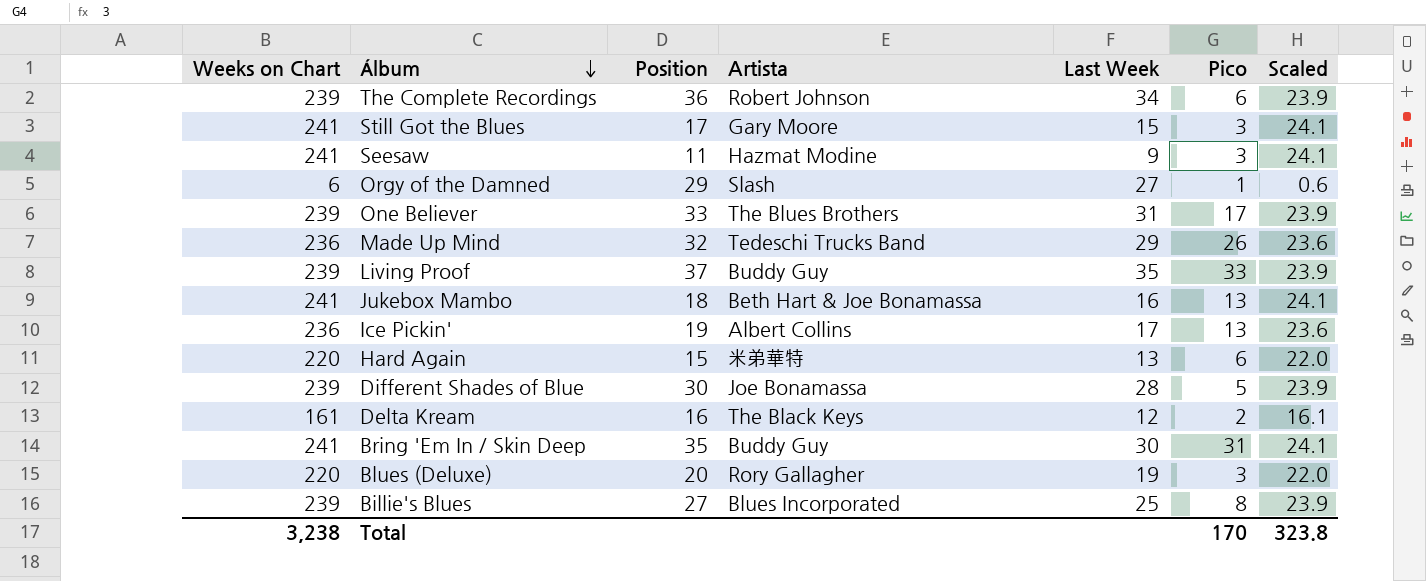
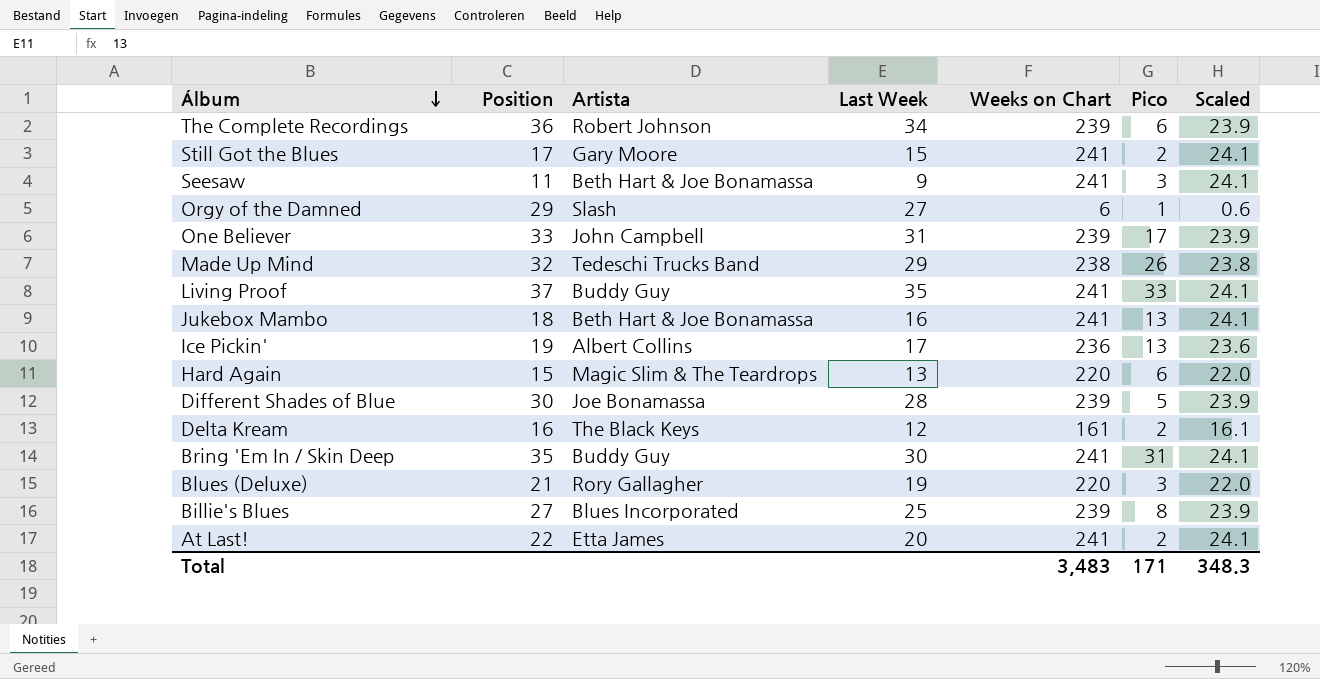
column Weeks on Chart | position: 1 -> 5
Still Got the Blues | Pico: 3 -> 2
Seesaw | Artista: Hazmat Modine -> Beth Hart & Joe Bonamassa
One Believer | Artista: The Blues Brothers -> John Campbell
Made Up Mind | Weeks on Chart: 236 -> 238
Made Up Mind | Scaled: 23.6 -> 23.8
Living Proof | Weeks on Chart: 239 -> 241
Living Proof | Scaled: 23.9 -> 24.1
Hard Again | Artista: 米弟華特 -> Magic Slim & The Teardrops
Blues (Deluxe) | Position: 20 -> 21
row At Last!: none -> 22 | Etta James | 20 | 241 | 2 | 24.1
Total | Weeks on Chart: 3,238 -> 3,483
Total | Pico: 170 -> 171
Total | Scaled: 323.8 -> 348.3

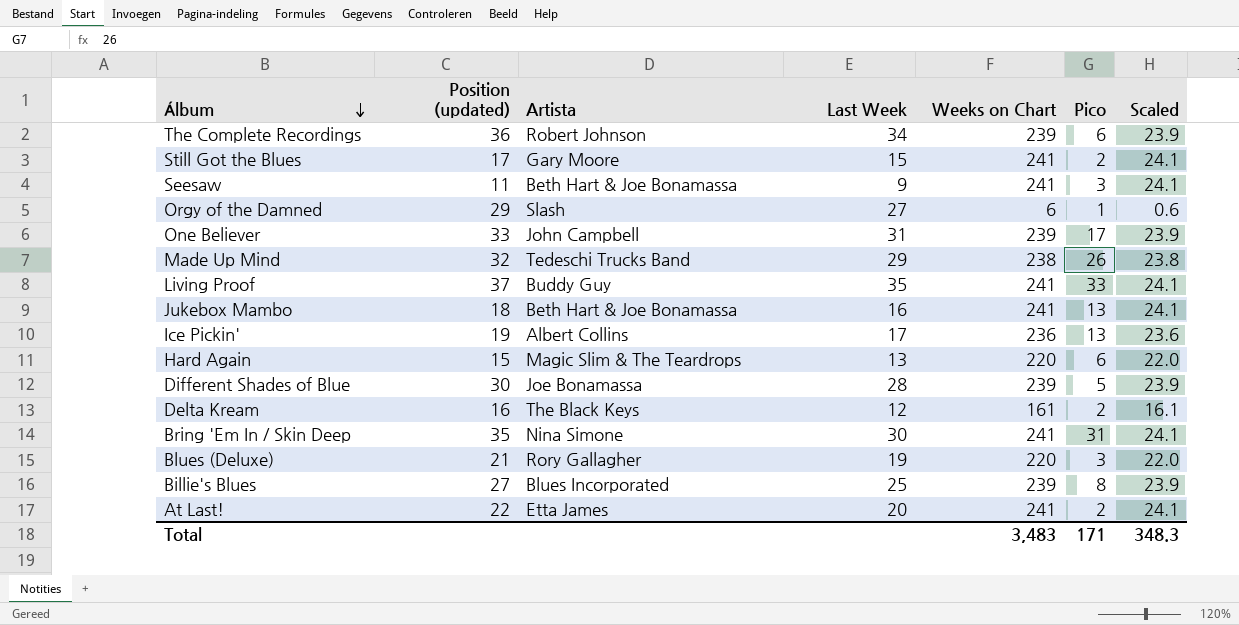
column name: Position -> Position (updated)
Bring 'Em In / Skin Deep | Artista: Buddy Guy -> Nina Simone

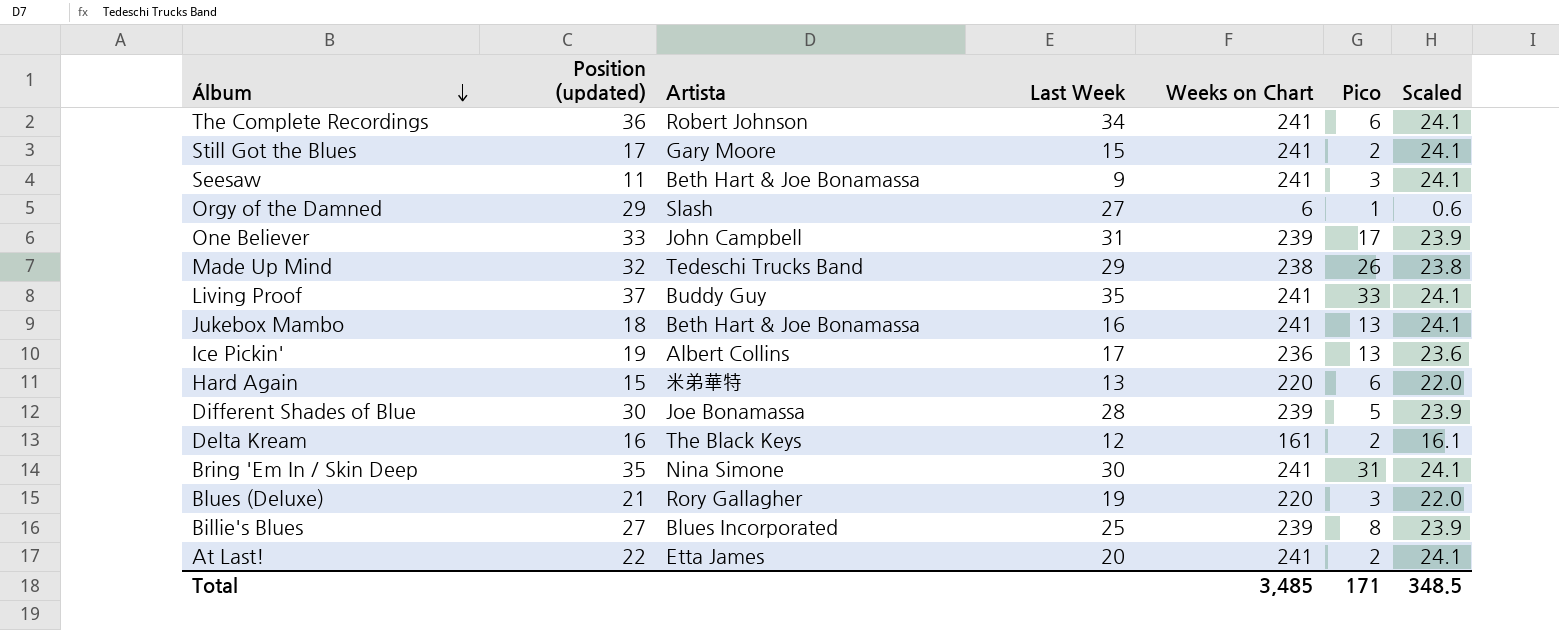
The Complete Recordings | Weeks on Chart: 239 -> 241
The Complete Recordings | Scaled: 23.9 -> 24.1
Hard Again | Artista: Magic Slim & The Teardrops -> 米弟華特
Total | Weeks on Chart: 3,483 -> 3,485
Total | Scaled: 348.3 -> 348.5

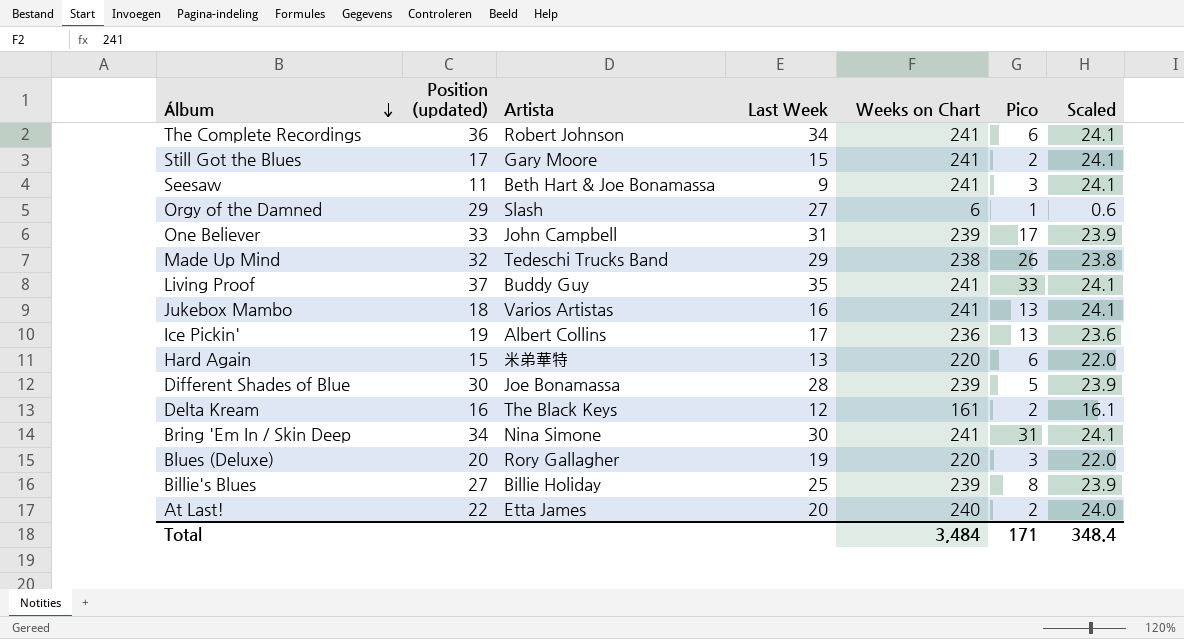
Jukebox Mambo | Artista: Beth Hart & Joe Bonamassa -> Varios Artistas
Bring 'Em In / Skin Deep | Position (updated): 35 -> 34
Blues (Deluxe) | Position (updated): 21 -> 20
Billie's Blues | Artista: Blues Incorporated -> Billie Holiday
At Last! | Weeks on Chart: 241 -> 240
At Last! | Scaled: 24.1 -> 24.0
Total | Weeks on Chart: 3,485 -> 3,484
Total | Scaled: 348.5 -> 348.4

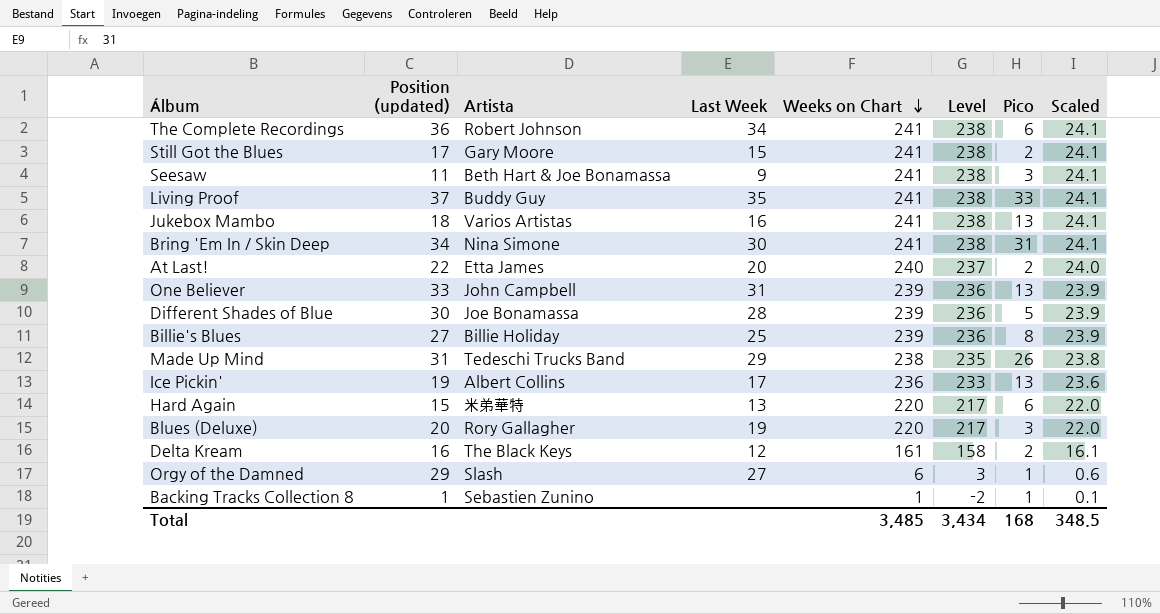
row order: Álbum descending -> Weeks on Chart descending
column Level | formula: none -> [Weeks on Chart] - 3
One Believer | Pico: 17 -> 13
Made Up Mind | Position (updated): 32 -> 31
row Backing Tracks Collection 8: none -> 1 | Sebastien Zunino | none | 1 | -2 | 1 | 0.1
Total | Weeks on Chart: 3,484 -> 3,485
Total | Pico: 171 -> 168
Total | Scaled: 348.4 -> 348.5

